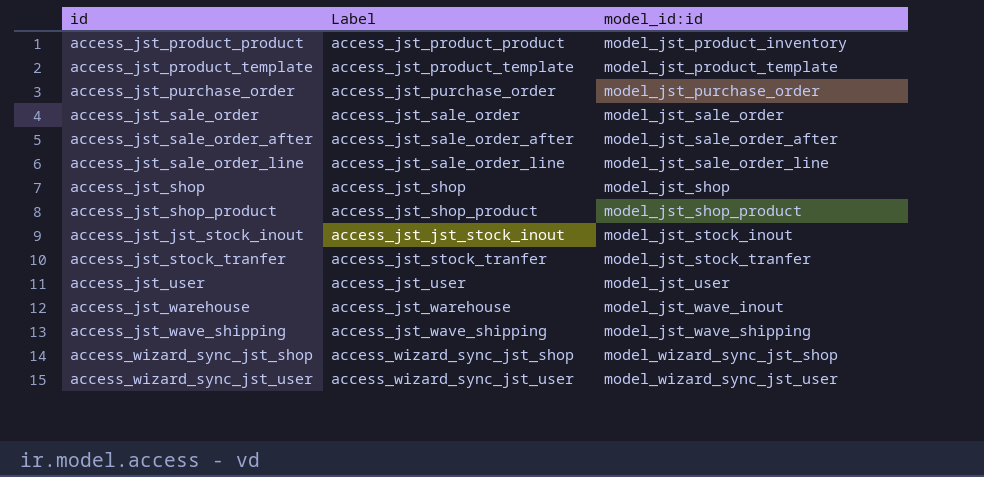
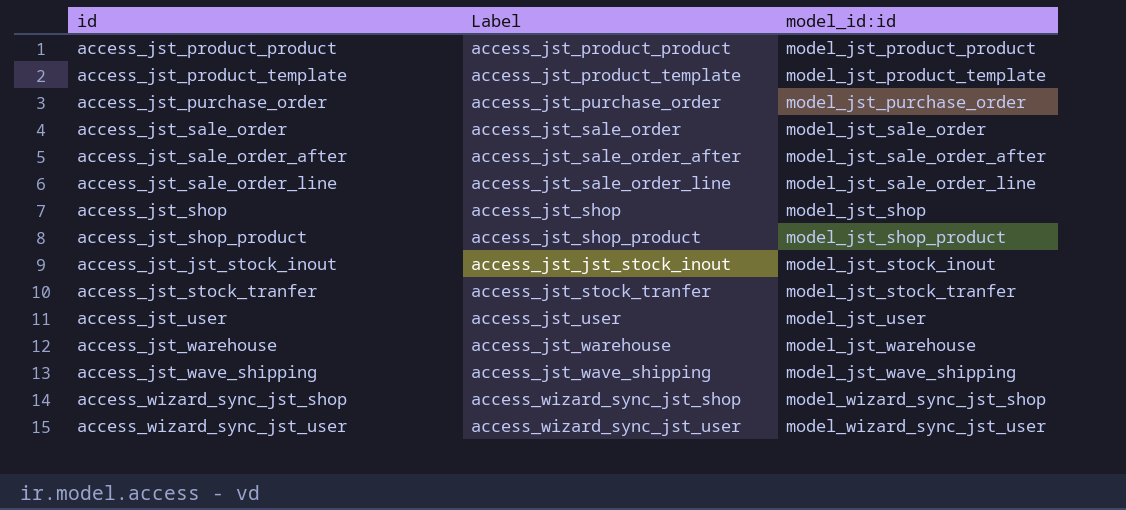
access_jst_product_product | model_id:id: model_jst_product_inventory -> model_jst_product_product
access_jst_warehouse | model_id:id: model_jst_wave_inout -> model_jst_warehouse

